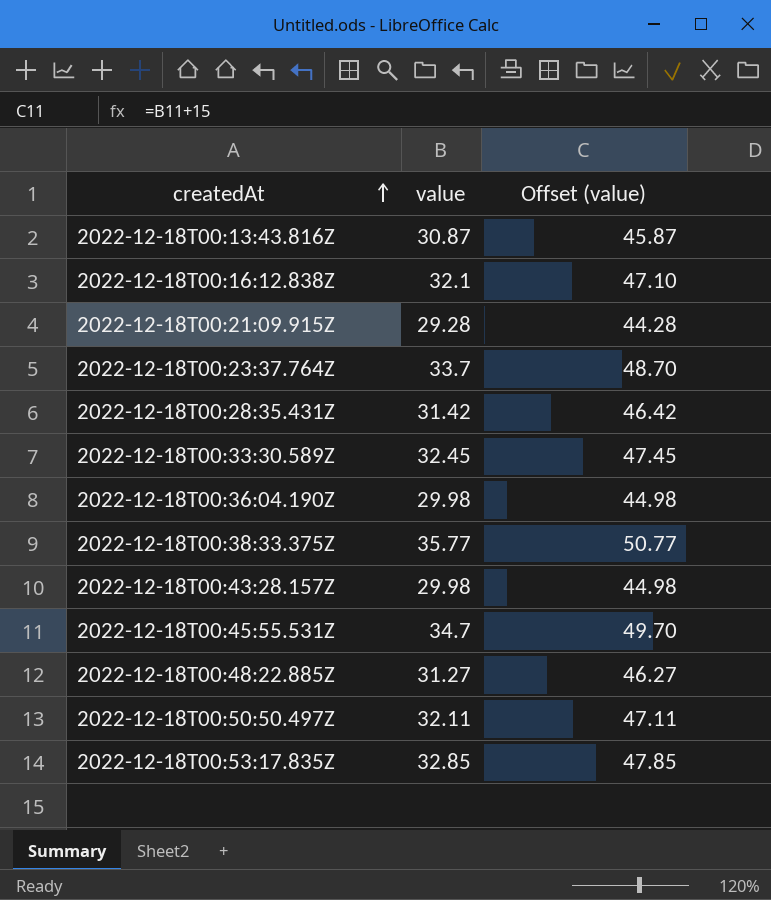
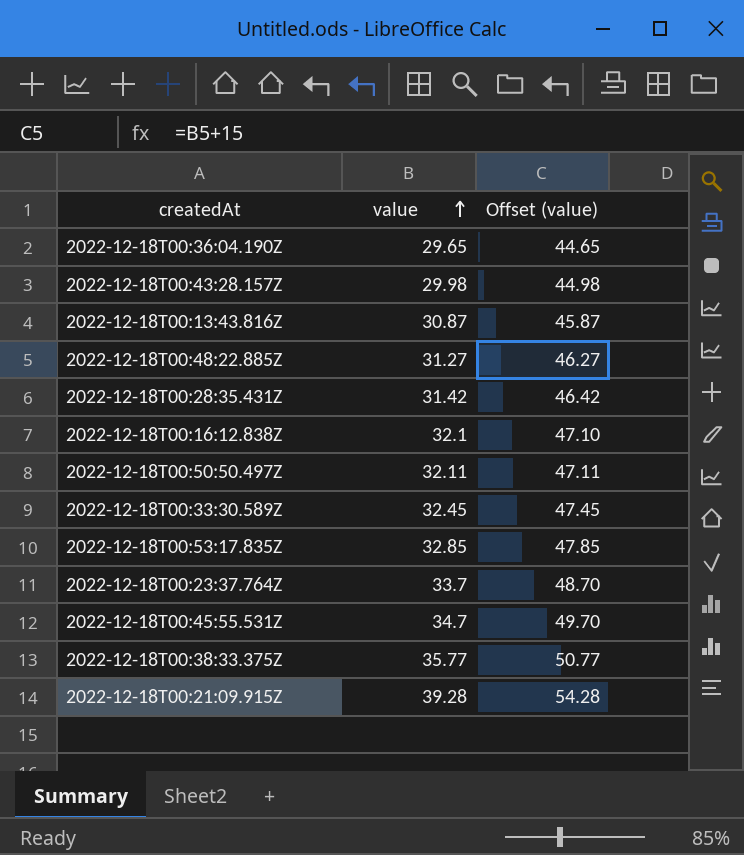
row order: createdAt ascending -> value ascending
2022-12-18T00:36:04.190Z | value: 29.98 -> 29.65
2022-12-18T00:36:04.190Z | Offset (value): 44.98 -> 44.65
2022-12-18T00:21:09.915Z | value: 29.28 -> 39.28
2022-12-18T00:21:09.915Z | Offset (value): 44.28 -> 54.28

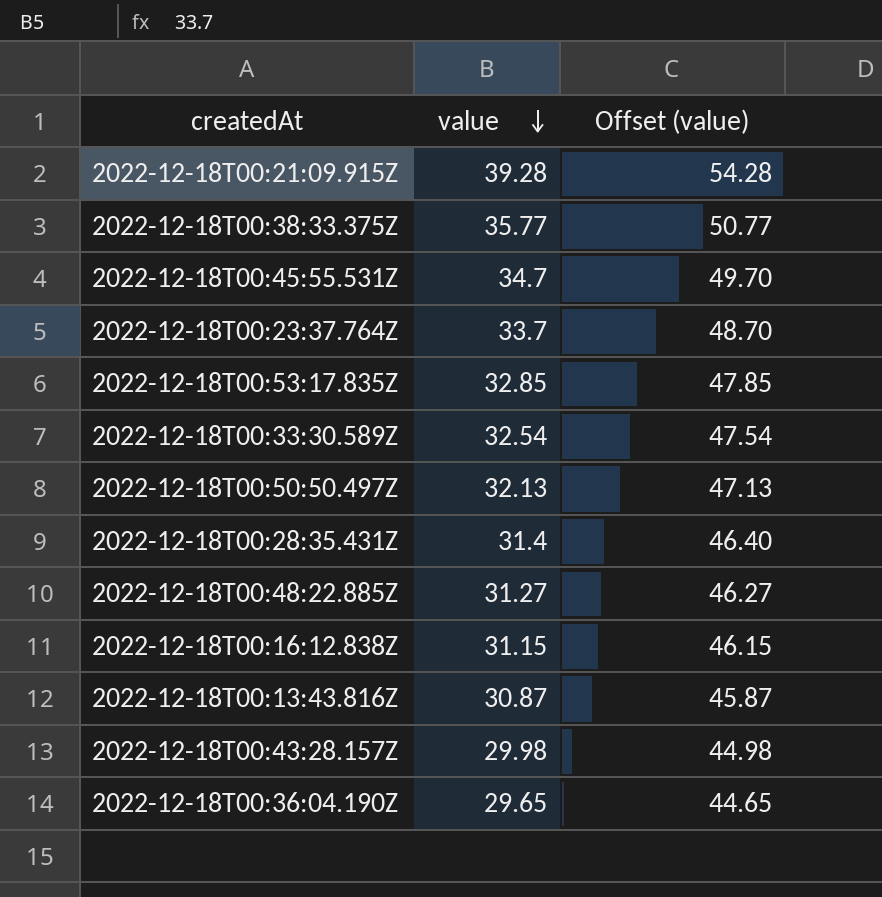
row order: value ascending -> value descending
2022-12-18T00:33:30.589Z | value: 32.45 -> 32.54
2022-12-18T00:33:30.589Z | Offset (value): 47.45 -> 47.54
2022-12-18T00:50:50.497Z | value: 32.11 -> 32.13
2022-12-18T00:50:50.497Z | Offset (value): 47.11 -> 47.13
2022-12-18T00:28:35.431Z | value: 31.42 -> 31.4
2022-12-18T00:28:35.431Z | Offset (value): 46.42 -> 46.40
2022-12-18T00:16:12.838Z | value: 32.1 -> 31.15
2022-12-18T00:16:12.838Z | Offset (value): 47.10 -> 46.15

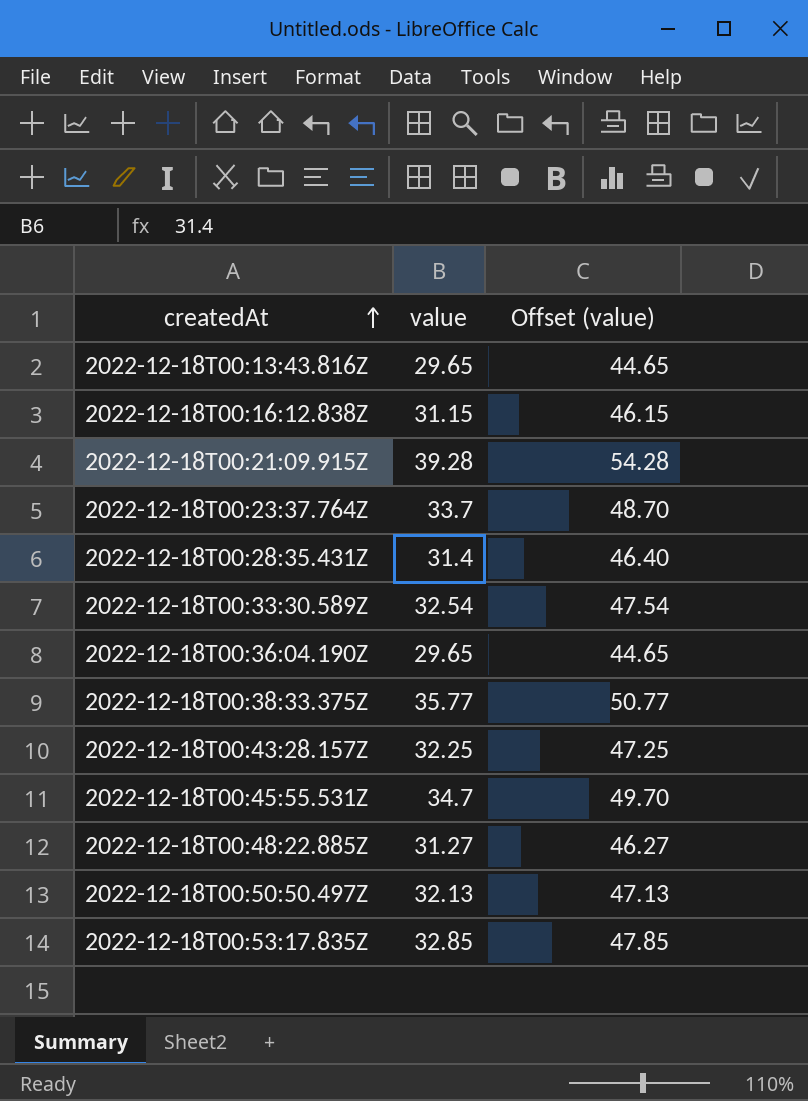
row order: value descending -> createdAt ascending
2022-12-18T00:13:43.816Z | value: 30.87 -> 29.65
2022-12-18T00:13:43.816Z | Offset (value): 45.87 -> 44.65
2022-12-18T00:43:28.157Z | value: 29.98 -> 32.25
2022-12-18T00:43:28.157Z | Offset (value): 44.98 -> 47.25

